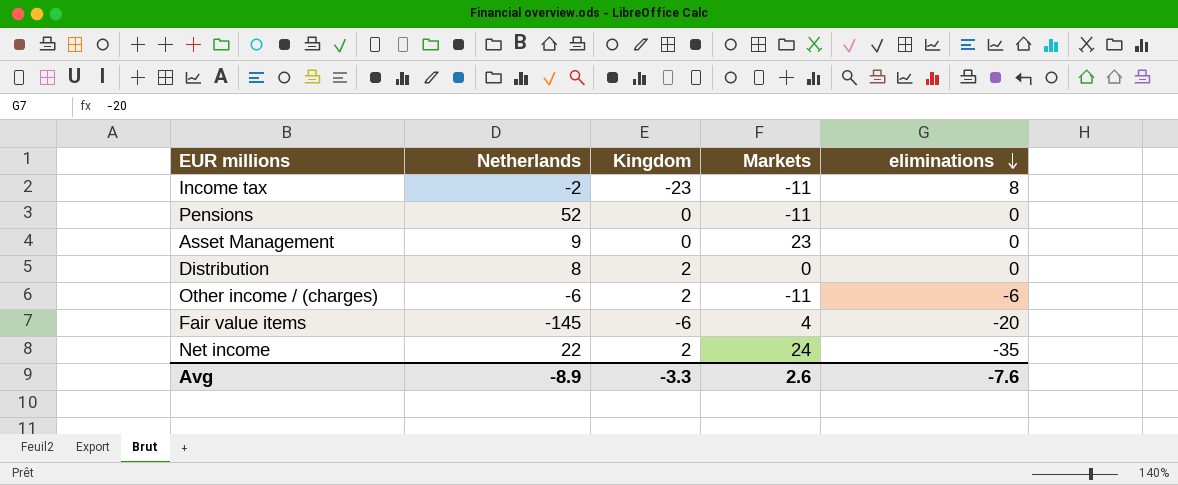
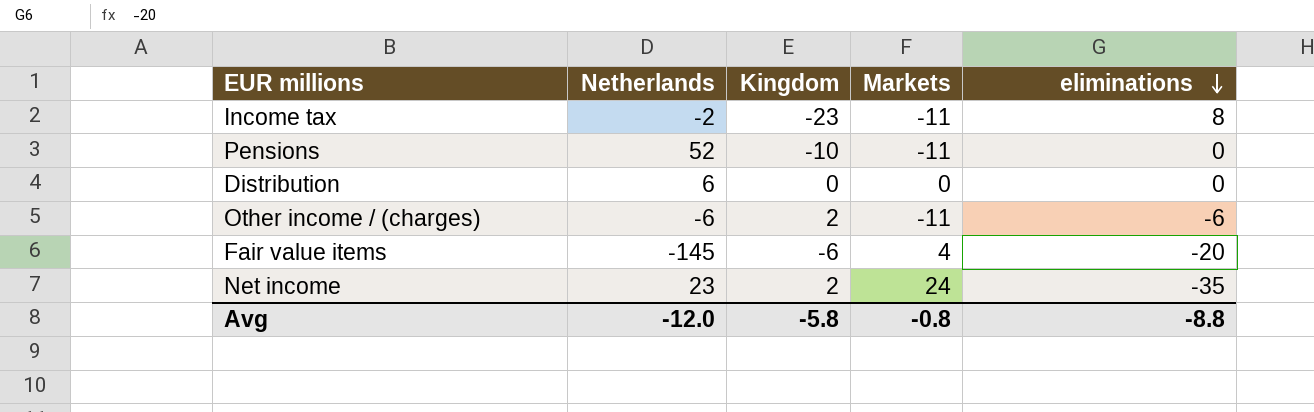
row Asset Management: 9 | 0 | 23 | 0 -> none
Pensions | Kingdom: 0 -> -10
Distribution | Netherlands: 8 -> 6
Distribution | Kingdom: 2 -> 0
Net income | Netherlands: 22 -> 23
Avg | Netherlands: -8.9 -> -12.0
Avg | Kingdom: -3.3 -> -5.8
Avg | Markets: 2.6 -> -0.8
Avg | eliminations: -7.6 -> -8.8

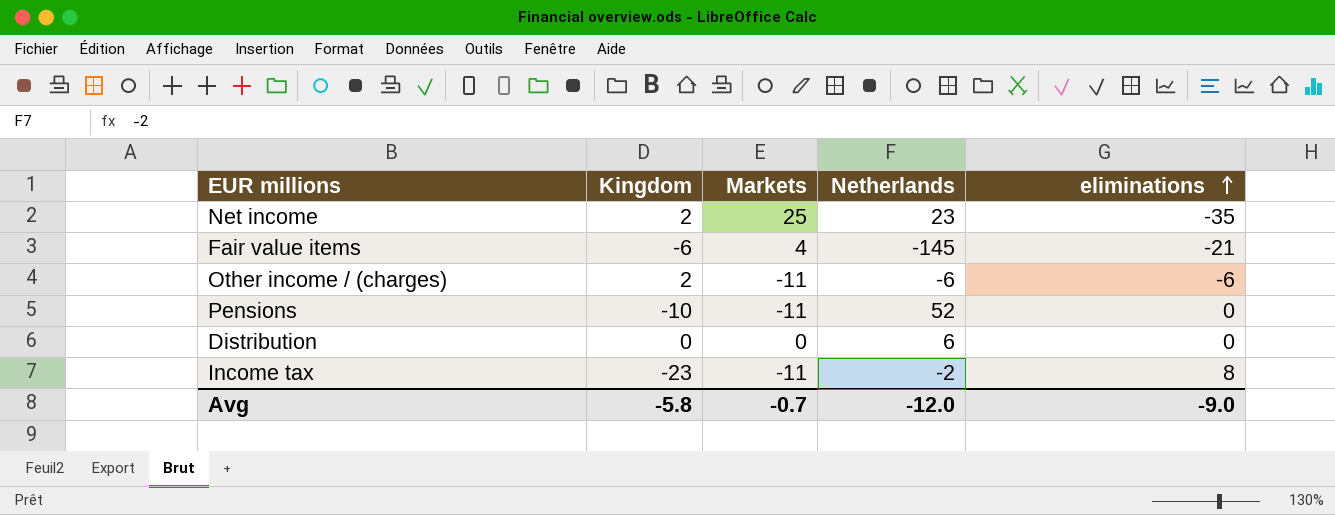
row order: eliminations descending -> eliminations ascending
column Netherlands | position: 2 -> 4
Net income | Markets: 24 -> 25
Fair value items | eliminations: -20 -> -21
Avg | Markets: -0.8 -> -0.7
Avg | eliminations: -8.8 -> -9.0

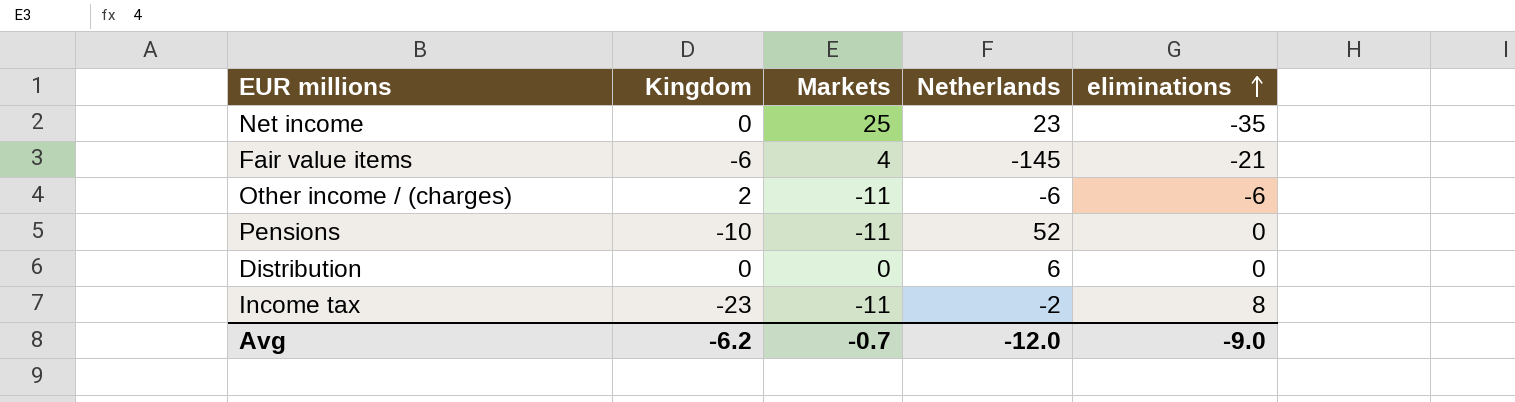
Net income | Kingdom: 2 -> 0
Avg | Kingdom: -5.8 -> -6.2

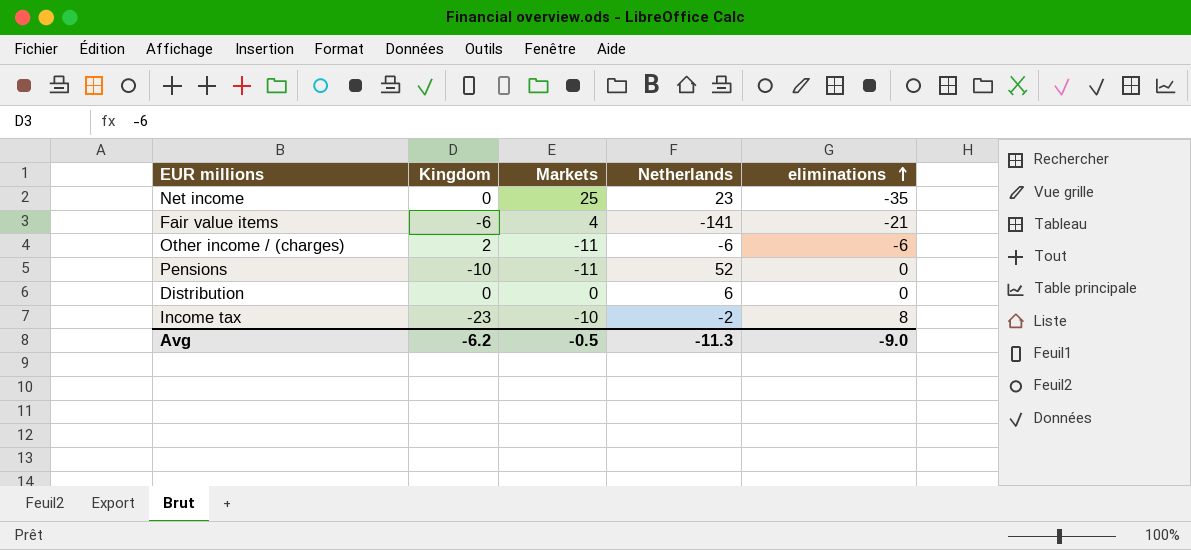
Fair value items | Netherlands: -145 -> -141
Income tax | Markets: -11 -> -10
Avg | Markets: -0.7 -> -0.5
Avg | Netherlands: -12.0 -> -11.3

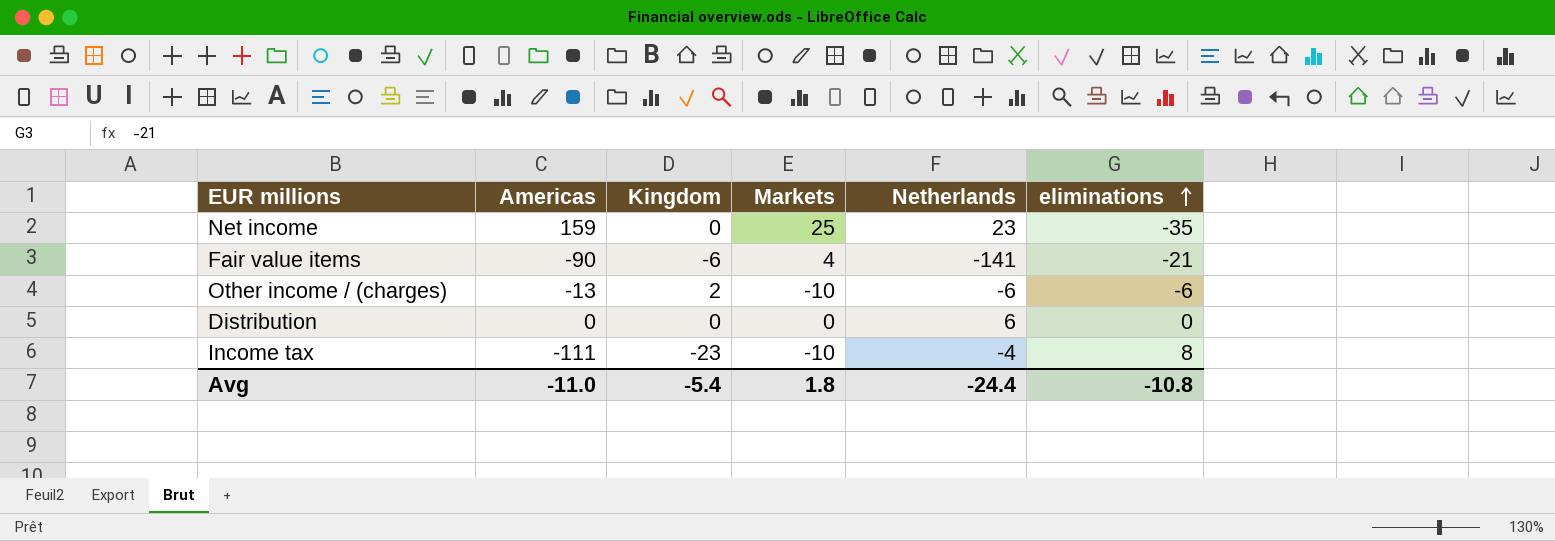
column Americas | position: none -> 2
row Pensions: -10 | -11 | 52 | 0 -> none
Other income / (charges) | Markets: -11 -> -10
Income tax | Netherlands: -2 -> -4
Avg | Kingdom: -6.2 -> -5.4
Avg | Markets: -0.5 -> 1.8
Avg | Netherlands: -11.3 -> -24.4
Avg | eliminations: -9.0 -> -10.8

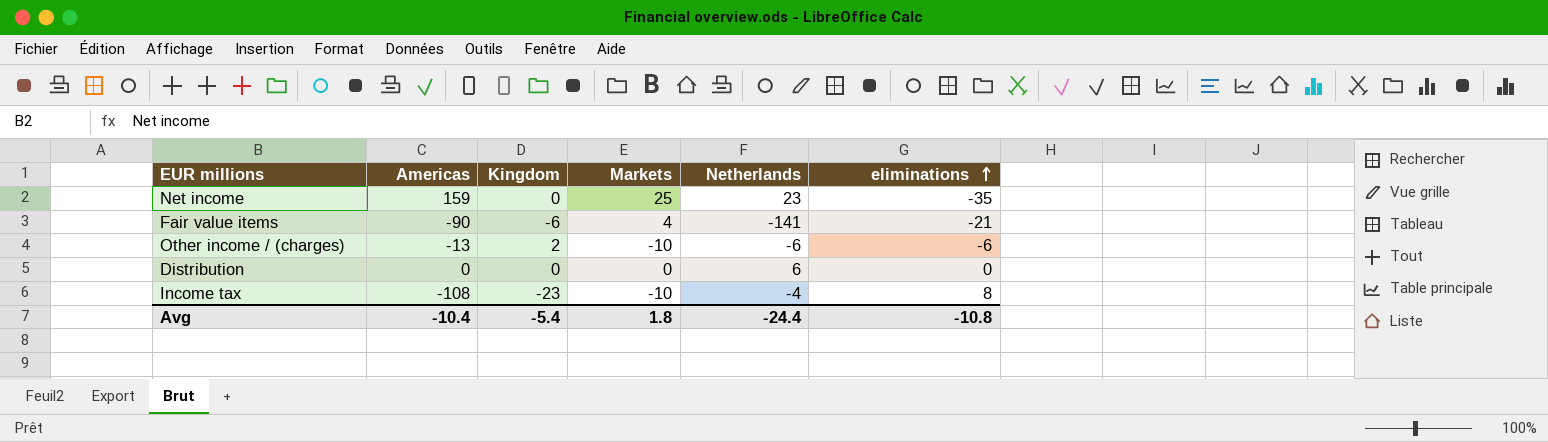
Income tax | Americas: -111 -> -108
Avg | Americas: -11.0 -> -10.4

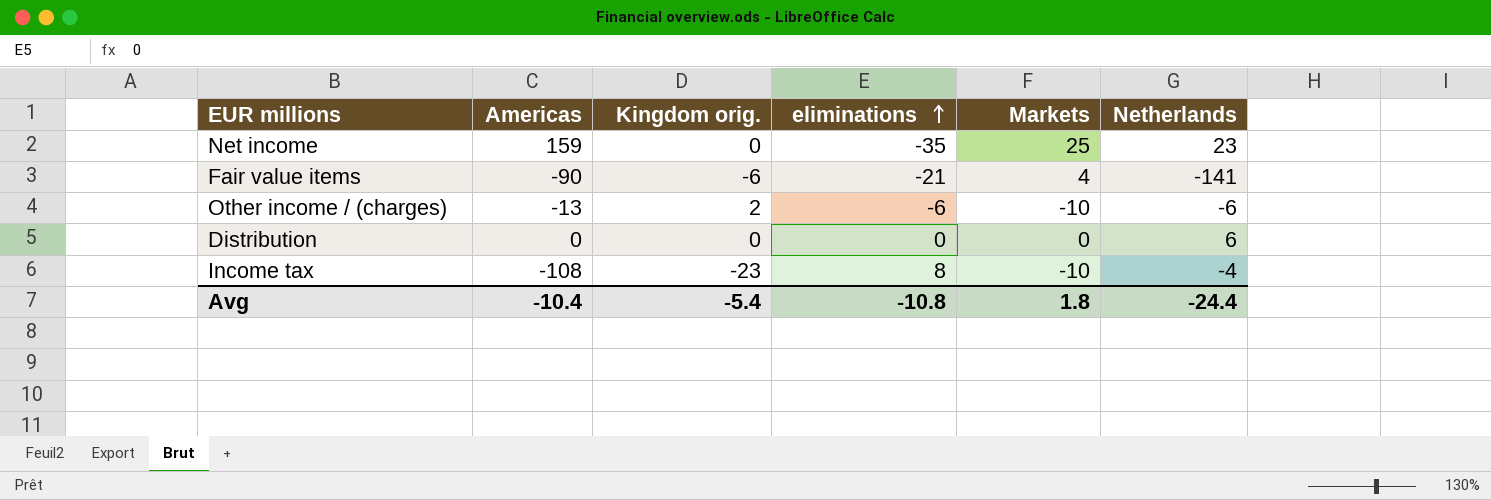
column name: Kingdom -> Kingdom orig.
column eliminations | position: 6 -> 4

